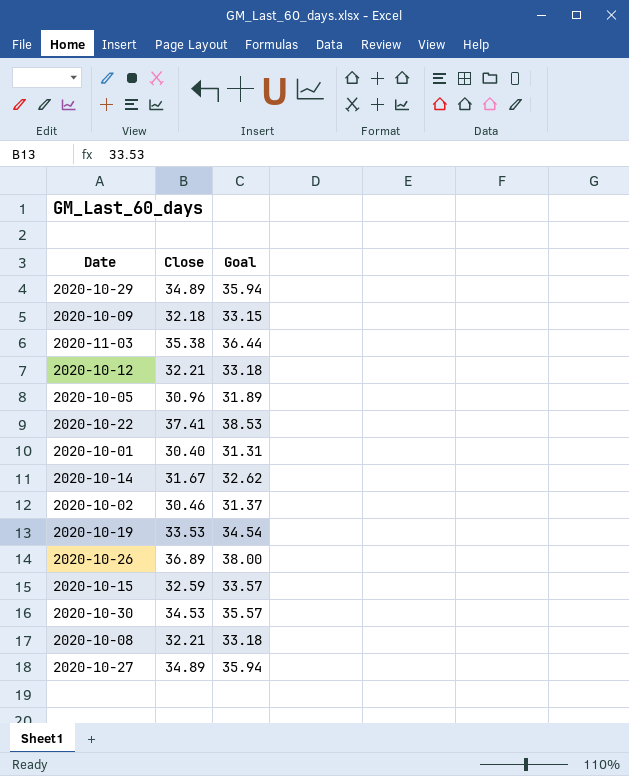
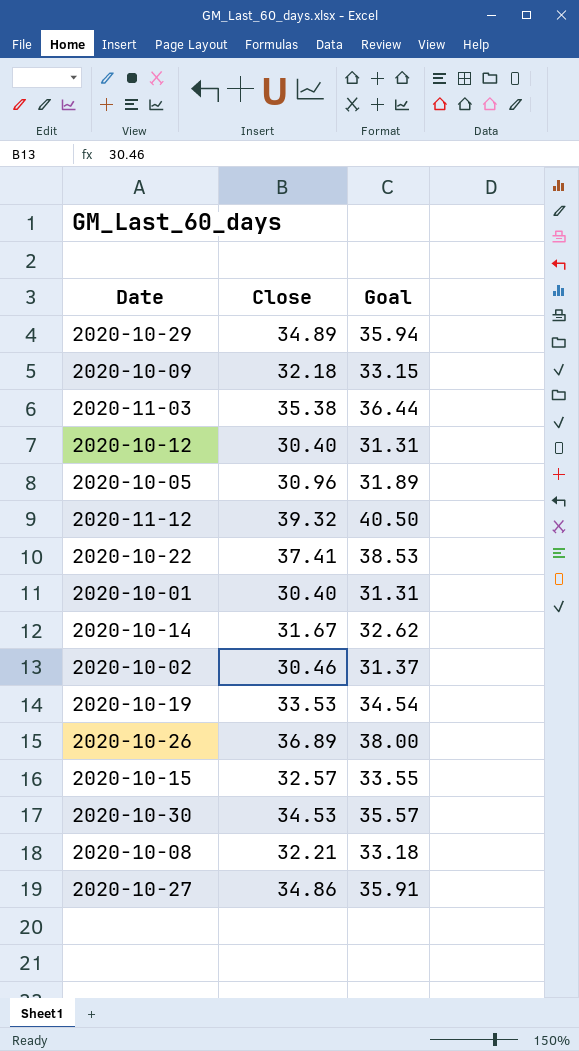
2020-10-12 | Close: 32.21 -> 30.40
2020-10-12 | Goal: 33.18 -> 31.31
row 2020-11-12: none -> 39.32 | 40.50
2020-10-15 | Close: 32.59 -> 32.57
2020-10-15 | Goal: 33.57 -> 33.55
2020-10-27 | Close: 34.89 -> 34.86
2020-10-27 | Goal: 35.94 -> 35.91

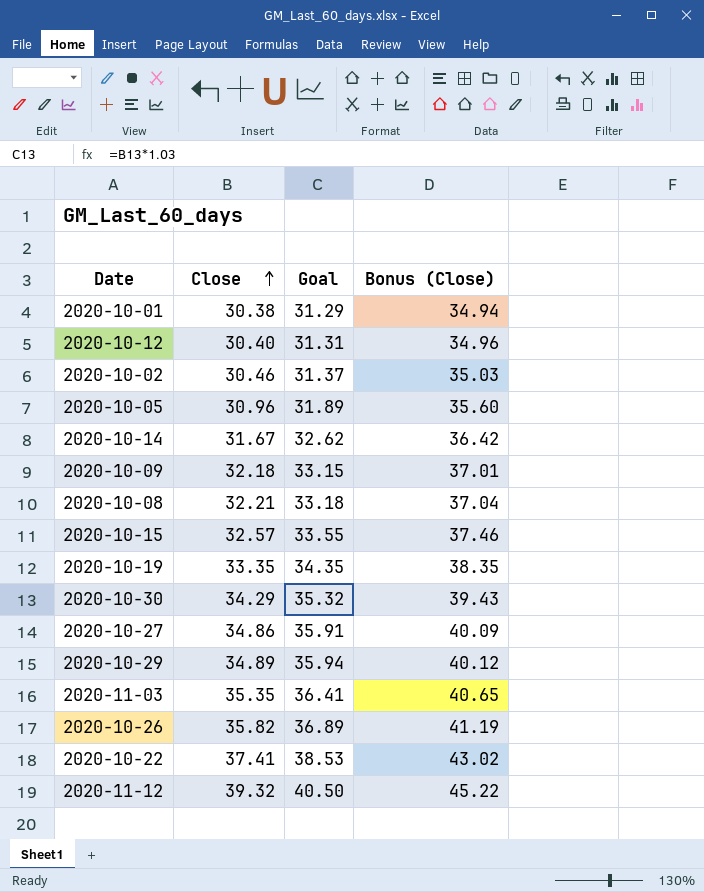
row order: none -> Close ascending
column Bonus (Close) | formula: none -> [Close] * 1.15
2020-10-01 | Close: 30.40 -> 30.38
2020-10-01 | Goal: 31.31 -> 31.29
2020-10-19 | Close: 33.53 -> 33.35
2020-10-19 | Goal: 34.54 -> 34.35
2020-10-30 | Close: 34.53 -> 34.29
2020-10-30 | Goal: 35.57 -> 35.32
2020-11-03 | Close: 35.38 -> 35.35
2020-11-03 | Goal: 36.44 -> 36.41
2020-10-26 | Close: 36.89 -> 35.82
2020-10-26 | Goal: 38.00 -> 36.89

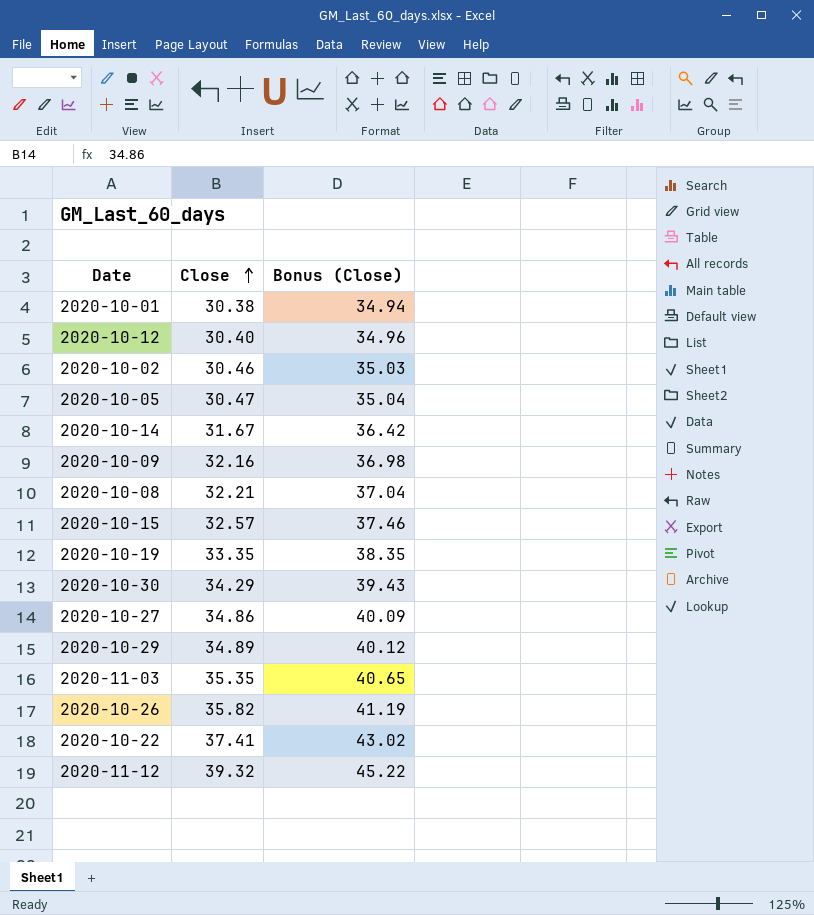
column Goal | formula: [Close] * 1.03 -> none
2020-10-05 | Close: 30.96 -> 30.47
2020-10-05 | Bonus (Close): 35.60 -> 35.04
2020-10-09 | Close: 32.18 -> 32.16
2020-10-09 | Bonus (Close): 37.01 -> 36.98

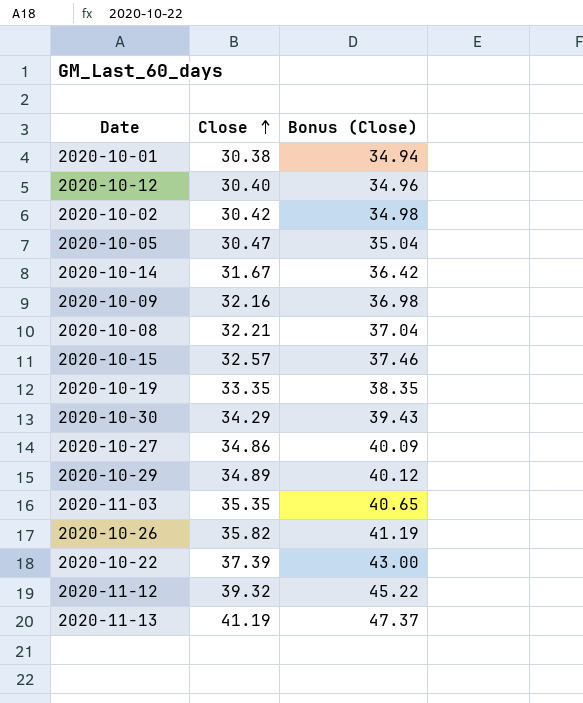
2020-10-02 | Close: 30.46 -> 30.42
2020-10-02 | Bonus (Close): 35.03 -> 34.98
2020-10-22 | Close: 37.41 -> 37.39
2020-10-22 | Bonus (Close): 43.02 -> 43.00
row 2020-11-13: none -> 41.19 | 47.37

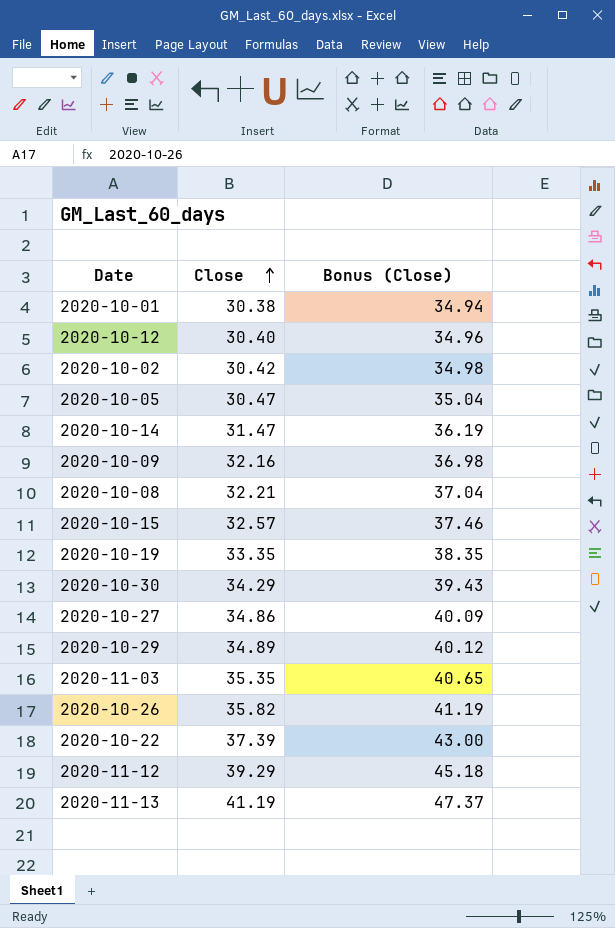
2020-10-14 | Close: 31.67 -> 31.47
2020-10-14 | Bonus (Close): 36.42 -> 36.19
2020-11-12 | Close: 39.32 -> 39.29
2020-11-12 | Bonus (Close): 45.22 -> 45.18

